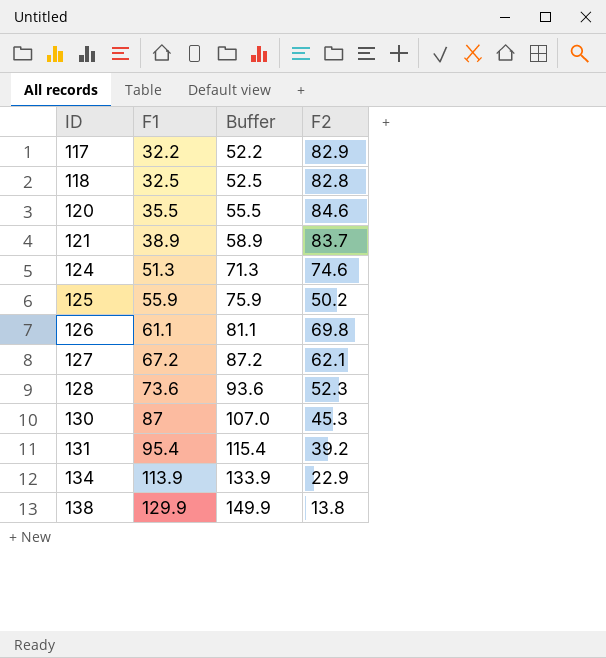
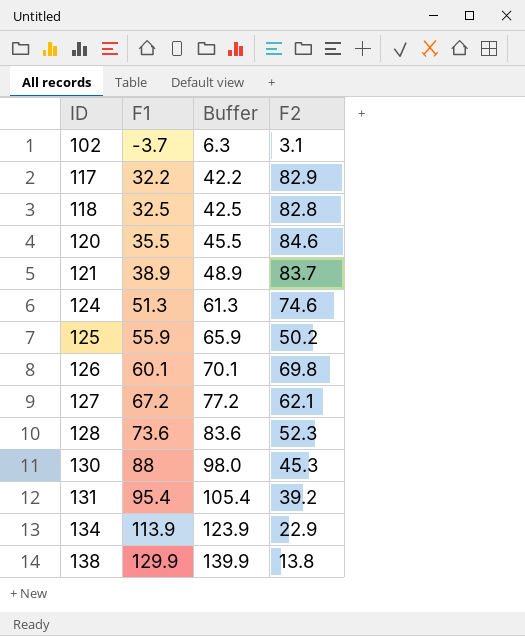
column Buffer | formula: [F1] + 20 -> [F1] + 10
row 102: none -> -3.7 | 6.3 | 3.1
126 | F1: 61.1 -> 60.1
130 | F1: 87 -> 88

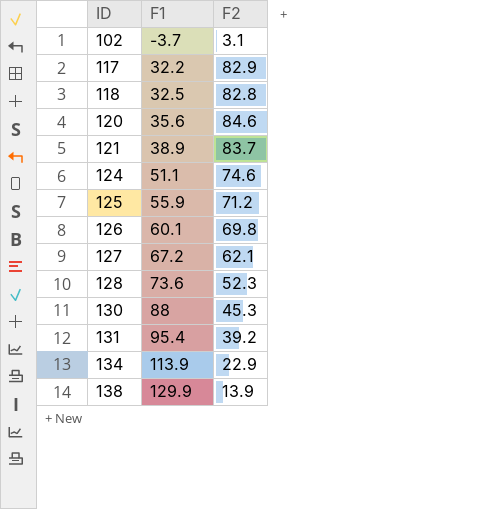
column Buffer | formula: [F1] + 10 -> none
120 | F1: 35.5 -> 35.6
124 | F1: 51.3 -> 51.1
125 | F2: 50.2 -> 71.2
138 | F2: 13.8 -> 13.9

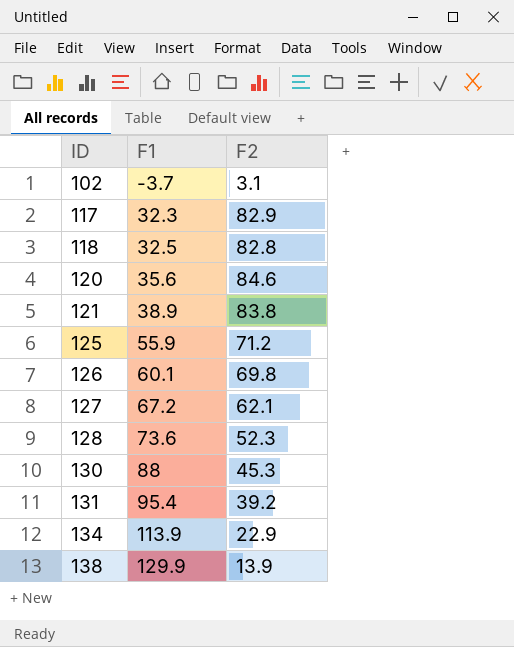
row 124: 51.1 | 74.6 -> none
117 | F1: 32.2 -> 32.3
121 | F2: 83.7 -> 83.8

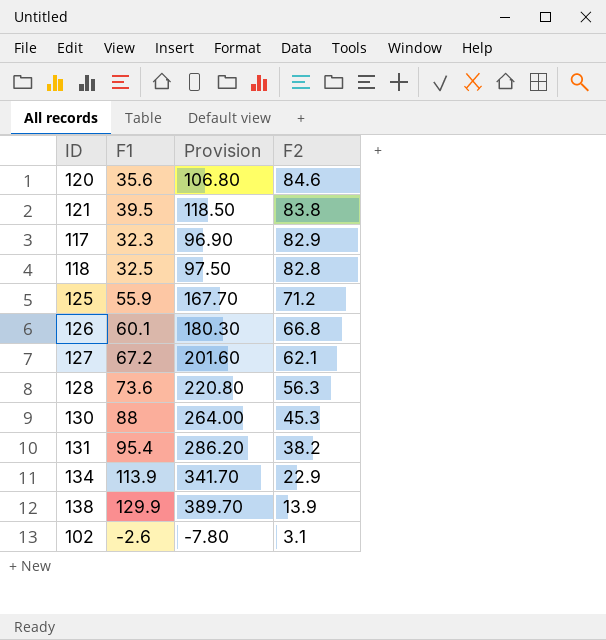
row order: ID ascending -> F2 descending
column Provision | formula: none -> [F1] * 3
121 | F1: 38.9 -> 39.5
126 | F2: 69.8 -> 66.8
128 | F2: 52.3 -> 56.3
131 | F2: 39.2 -> 38.2
102 | F1: -3.7 -> -2.6

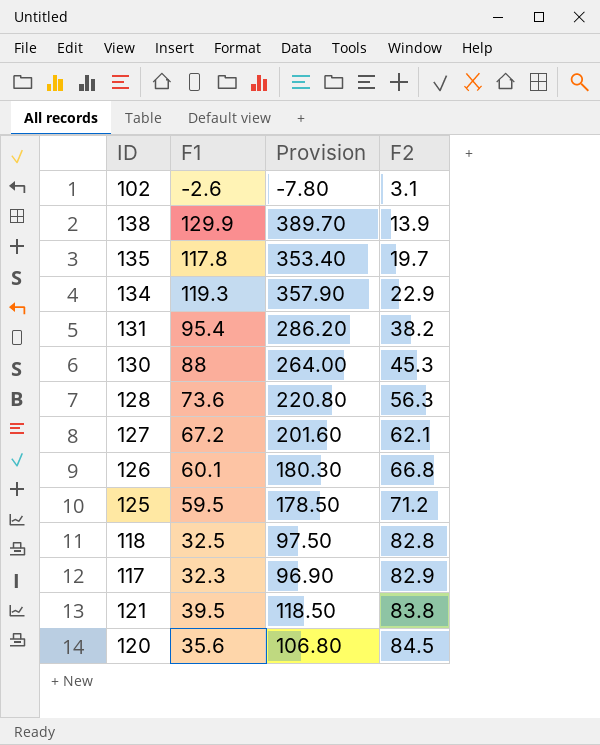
row order: F2 descending -> F2 ascending
row 135: none -> 117.8 | 353.40 | 19.7
134 | F1: 113.9 -> 119.3
134 | Provision: 341.70 -> 357.90
125 | F1: 55.9 -> 59.5
125 | Provision: 167.70 -> 178.50
120 | F2: 84.6 -> 84.5

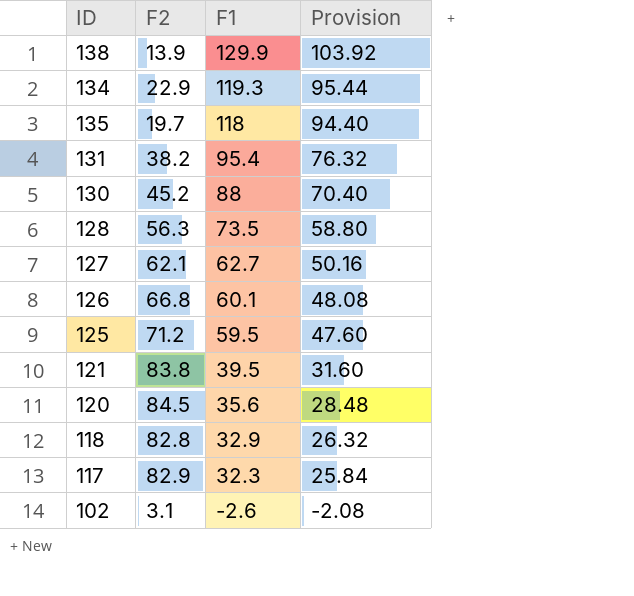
row order: F2 ascending -> F1 descending
column F2 | position: 4 -> 2
column Provision | formula: [F1] * 3 -> [F1] * 0.8
135 | F1: 117.8 -> 118
130 | F2: 45.3 -> 45.2
128 | F1: 73.6 -> 73.5
127 | F1: 67.2 -> 62.7
118 | F1: 32.5 -> 32.9

